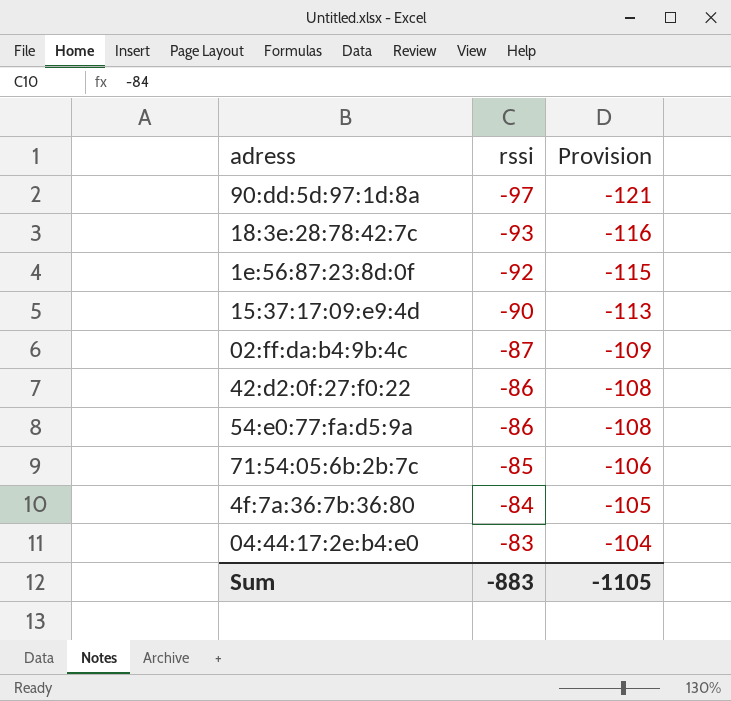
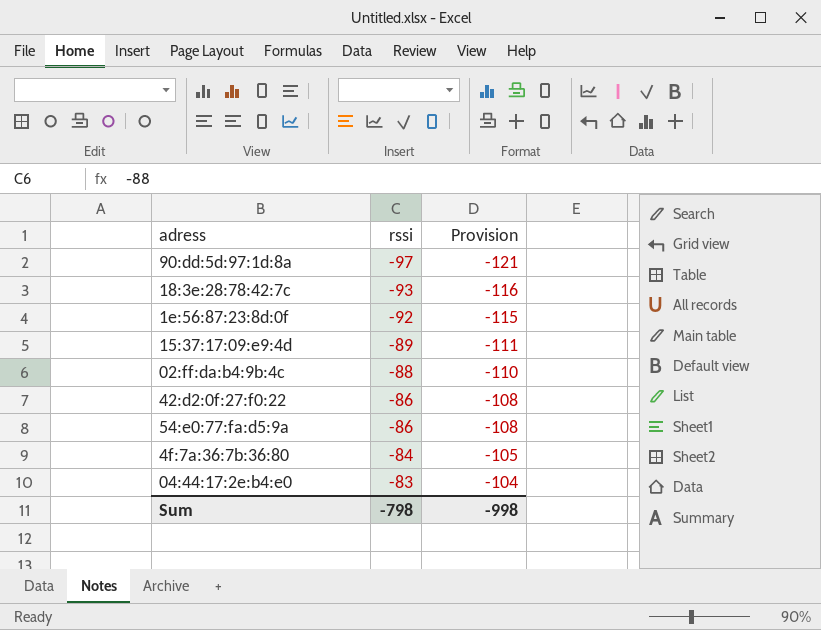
row 71:54:05:6b:2b:7c: -85 | -106 -> none
15:37:17:09:e9:4d | rssi: -90 -> -89
15:37:17:09:e9:4d | Provision: -113 -> -111
02:ff:da:b4:9b:4c | rssi: -87 -> -88
02:ff:da:b4:9b:4c | Provision: -109 -> -110
Sum | rssi: -883 -> -798
Sum | Provision: -1105 -> -998

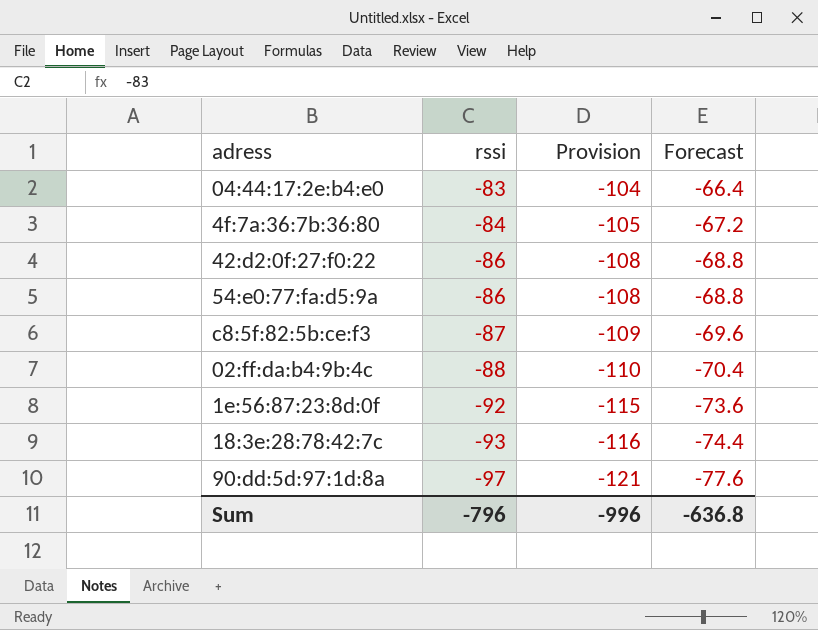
row order: rssi ascending -> rssi descending
column Forecast | formula: none -> [rssi] * 0.8
row 15:37:17:09:e9:4d: -89 | -111 -> none
row c8:5f:82:5b:ce:f3: none -> -87 | -109 | -69.6
Sum | rssi: -798 -> -796
Sum | Provision: -998 -> -996

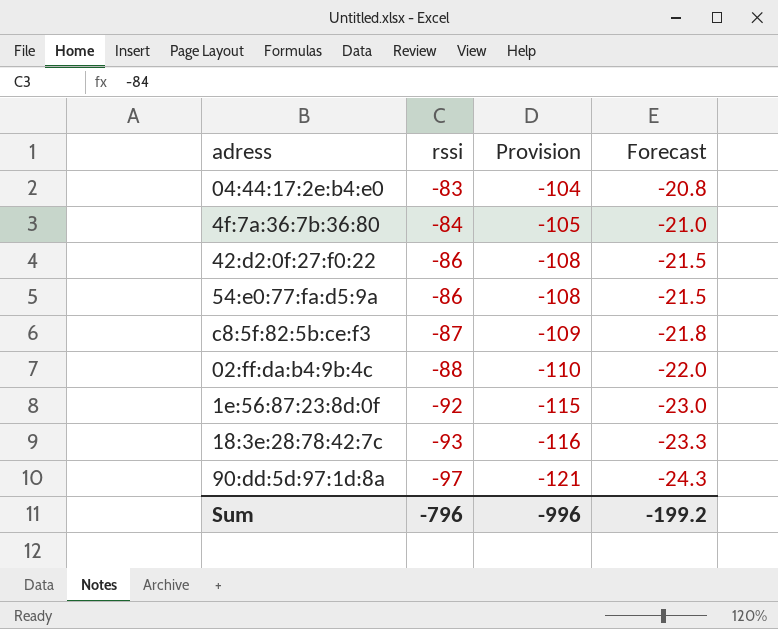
column Forecast | formula: [rssi] * 0.8 -> [rssi] * 0.25
Sum | Forecast: -636.8 -> -199.2

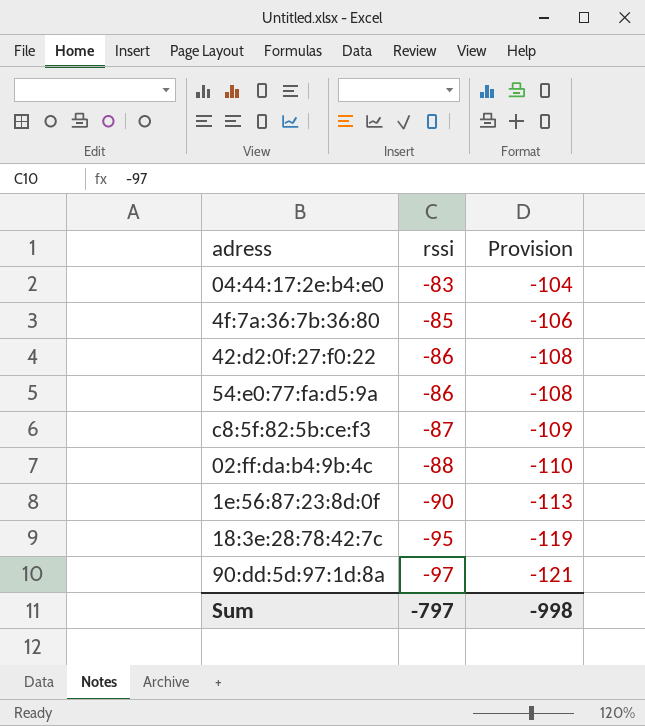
column Forecast | formula: [rssi] * 0.25 -> none
4f:7a:36:7b:36:80 | rssi: -84 -> -85
4f:7a:36:7b:36:80 | Provision: -105 -> -106
1e:56:87:23:8d:0f | rssi: -92 -> -90
1e:56:87:23:8d:0f | Provision: -115 -> -113
18:3e:28:78:42:7c | rssi: -93 -> -95
18:3e:28:78:42:7c | Provision: -116 -> -119
Sum | rssi: -796 -> -797
Sum | Provision: -996 -> -998

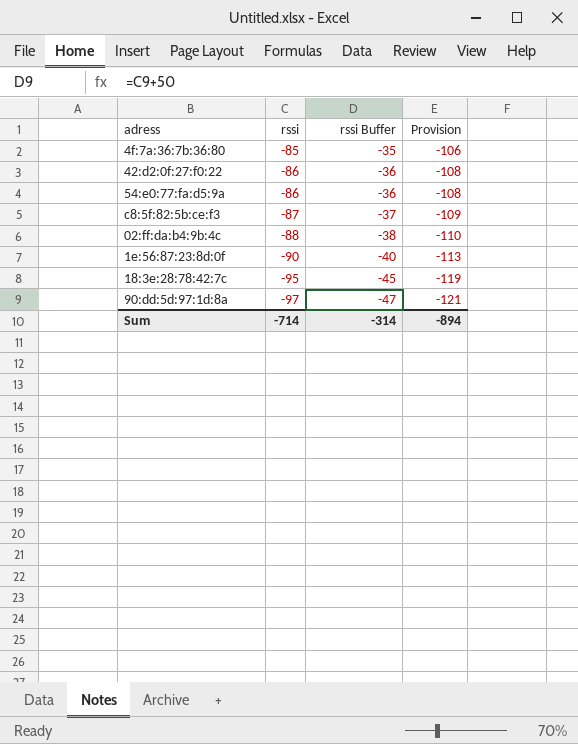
column rssi Buffer | formula: none -> [rssi] + 50
row 04:44:17:2e:b4:e0: -83 | -104 -> none
Sum | rssi: -797 -> -714
Sum | Provision: -998 -> -894

